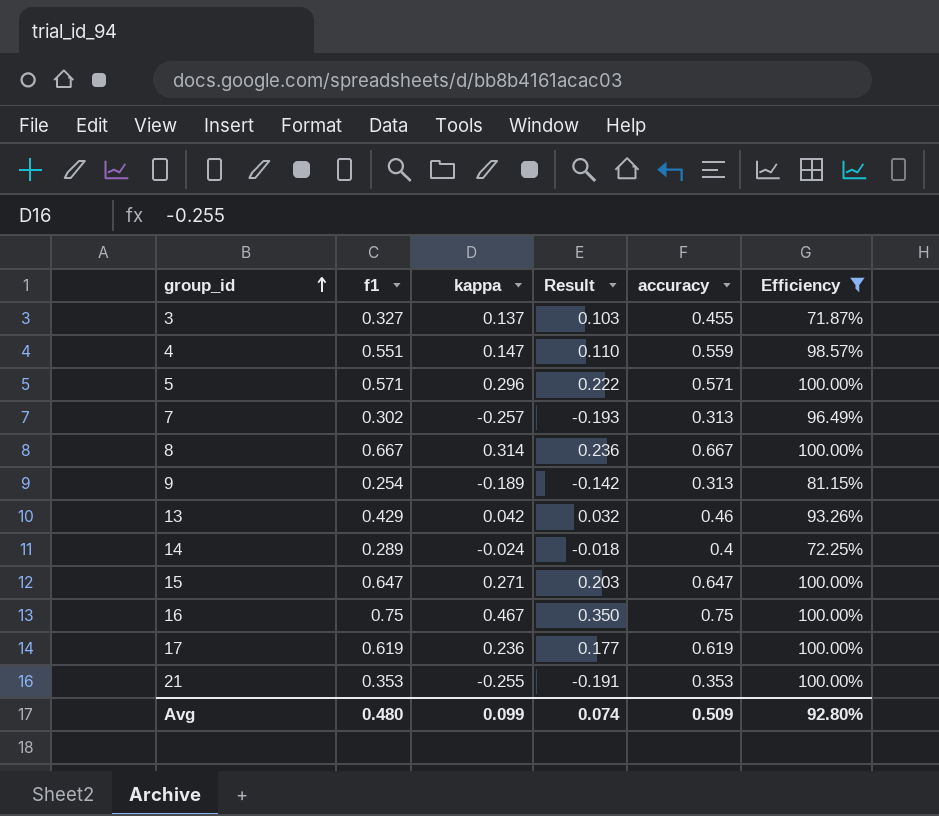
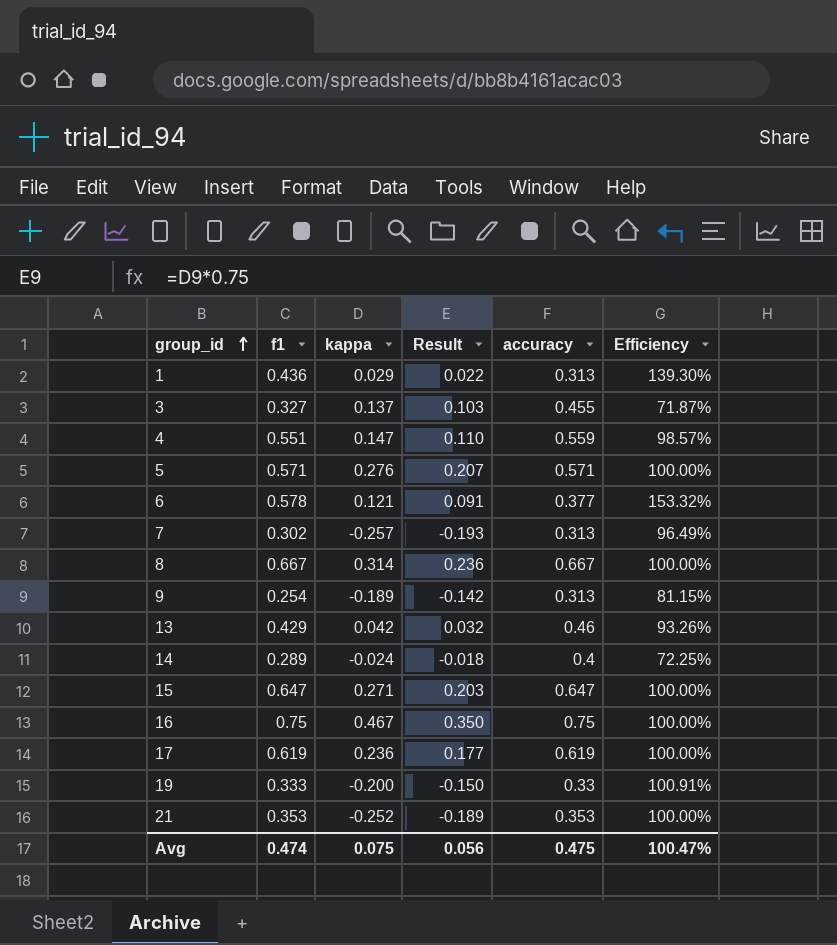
filter: Efficiency <= 100.00% -> none
5 | kappa: 0.296 -> 0.276
5 | Result: 0.222 -> 0.207
21 | kappa: -0.255 -> -0.252
21 | Result: -0.191 -> -0.189
Avg | f1: 0.480 -> 0.474
Avg | kappa: 0.099 -> 0.075
Avg | Result: 0.074 -> 0.056
Avg | accuracy: 0.509 -> 0.475
Avg | Efficiency: 92.80% -> 100.47%

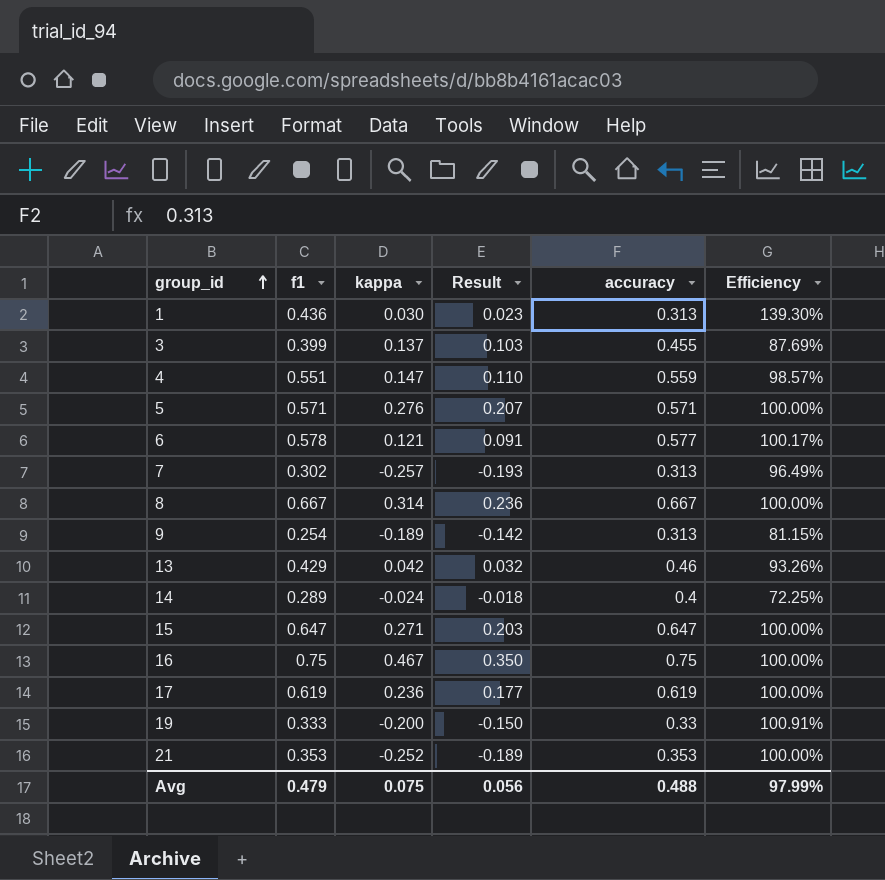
1 | kappa: 0.029 -> 0.030
1 | Result: 0.022 -> 0.023
3 | f1: 0.327 -> 0.399
3 | Efficiency: 71.87% -> 87.69%
6 | accuracy: 0.377 -> 0.577
6 | Efficiency: 153.32% -> 100.17%
Avg | f1: 0.474 -> 0.479
Avg | accuracy: 0.475 -> 0.488
Avg | Efficiency: 100.47% -> 97.99%

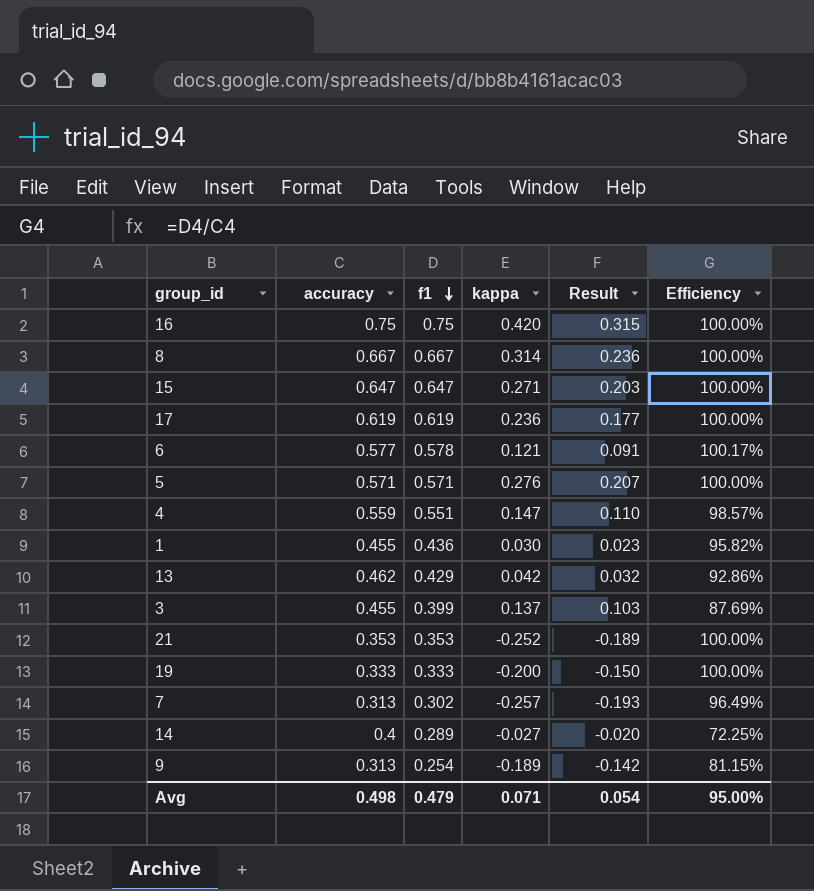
row order: group_id ascending -> f1 descending
column accuracy | position: 5 -> 2
16 | kappa: 0.467 -> 0.420
16 | Result: 0.350 -> 0.315
1 | accuracy: 0.313 -> 0.455
1 | Efficiency: 139.30% -> 95.82%
13 | accuracy: 0.46 -> 0.462
13 | Efficiency: 93.26% -> 92.86%
19 | accuracy: 0.33 -> 0.333
19 | Efficiency: 100.91% -> 100.00%
14 | kappa: -0.024 -> -0.027
14 | Result: -0.018 -> -0.020
Avg | accuracy: 0.488 -> 0.498
Avg | kappa: 0.075 -> 0.071
Avg | Result: 0.056 -> 0.054
Avg | Efficiency: 97.99% -> 95.00%

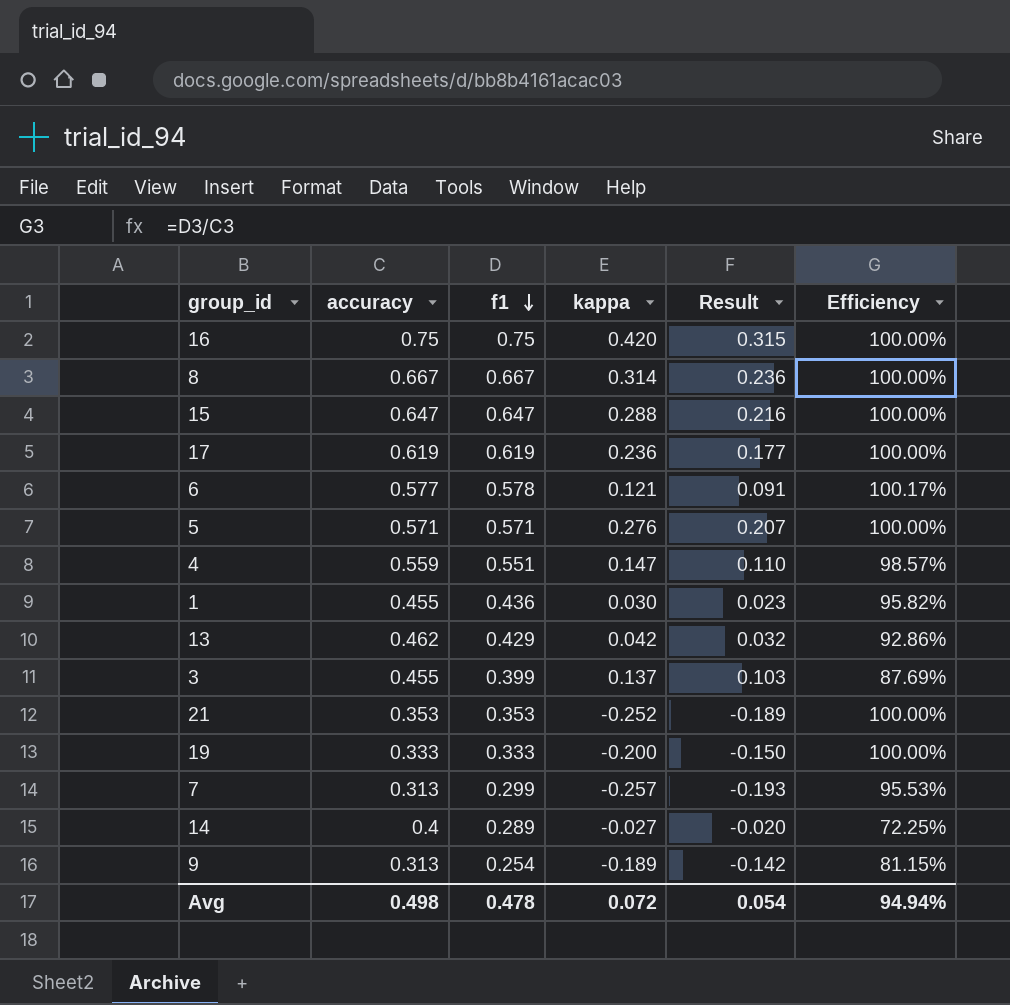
15 | kappa: 0.271 -> 0.288
15 | Result: 0.203 -> 0.216
7 | f1: 0.302 -> 0.299
7 | Efficiency: 96.49% -> 95.53%
Avg | f1: 0.479 -> 0.478
Avg | kappa: 0.071 -> 0.072
Avg | Efficiency: 95.00% -> 94.94%

